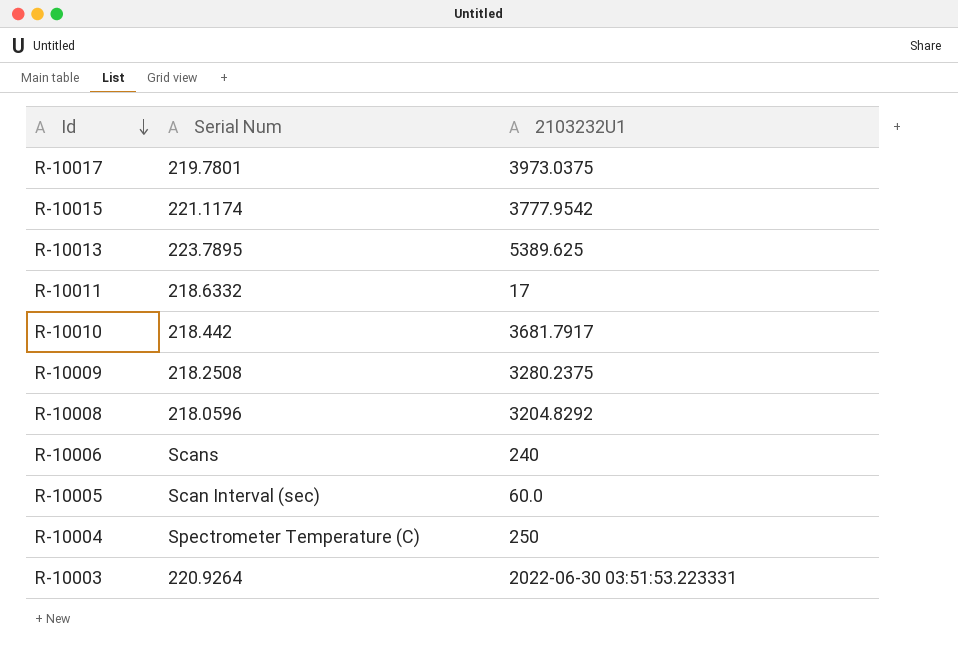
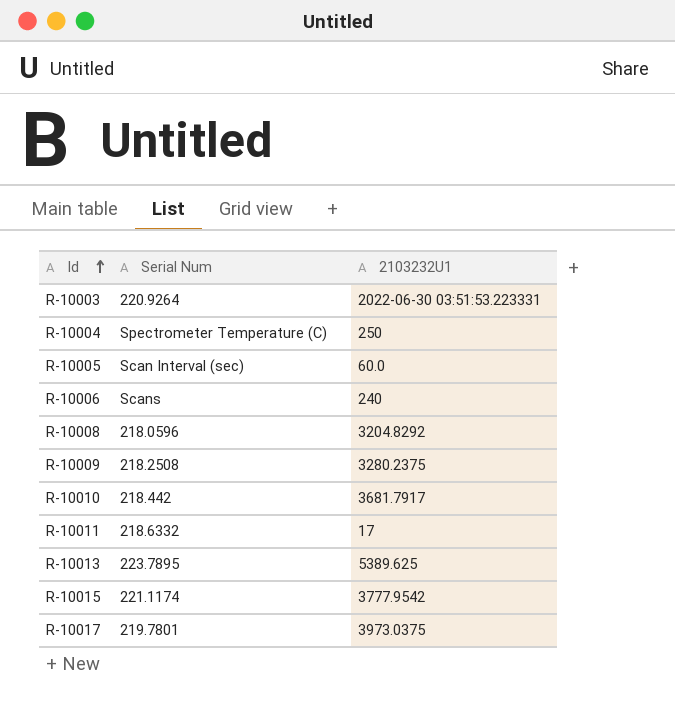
row order: Id descending -> Id ascending

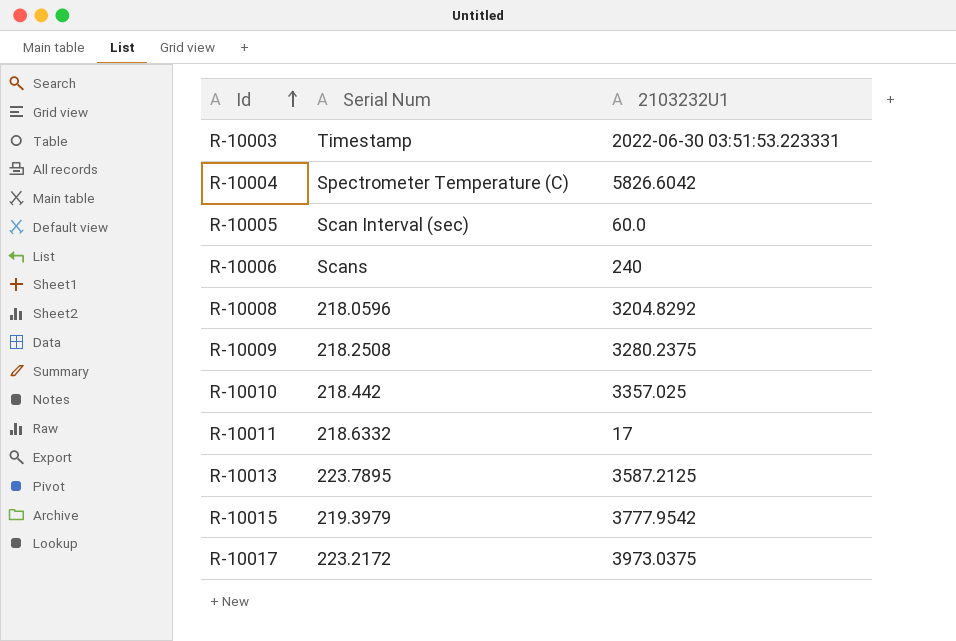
R-10003 | Serial Num: 220.9264 -> Timestamp
R-10004 | 2103232U1: 250 -> 5826.6042
R-10010 | 2103232U1: 3681.7917 -> 3357.025
R-10013 | 2103232U1: 5389.625 -> 3587.2125
R-10015 | Serial Num: 221.1174 -> 219.3979
R-10017 | Serial Num: 219.7801 -> 223.2172

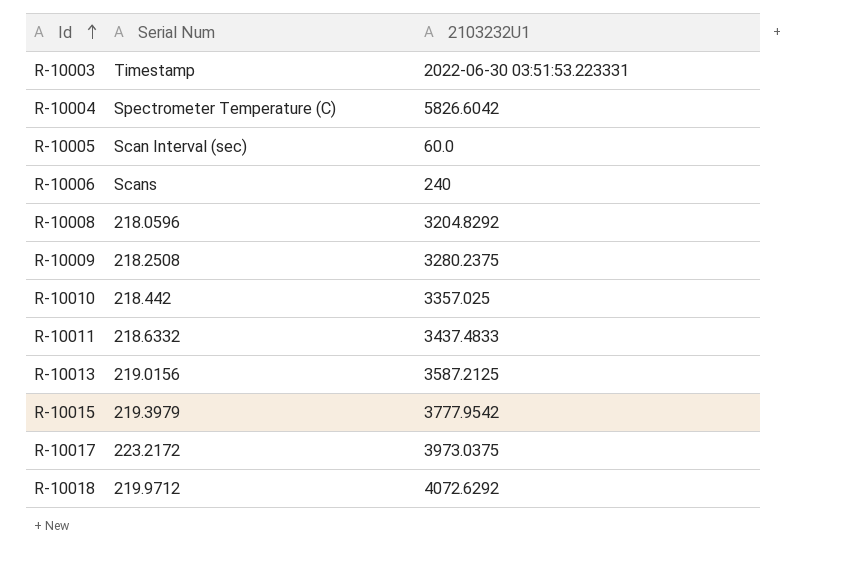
R-10011 | 2103232U1: 17 -> 3437.4833
R-10013 | Serial Num: 223.7895 -> 219.0156
row R-10018: none -> 219.9712 | 4072.6292

